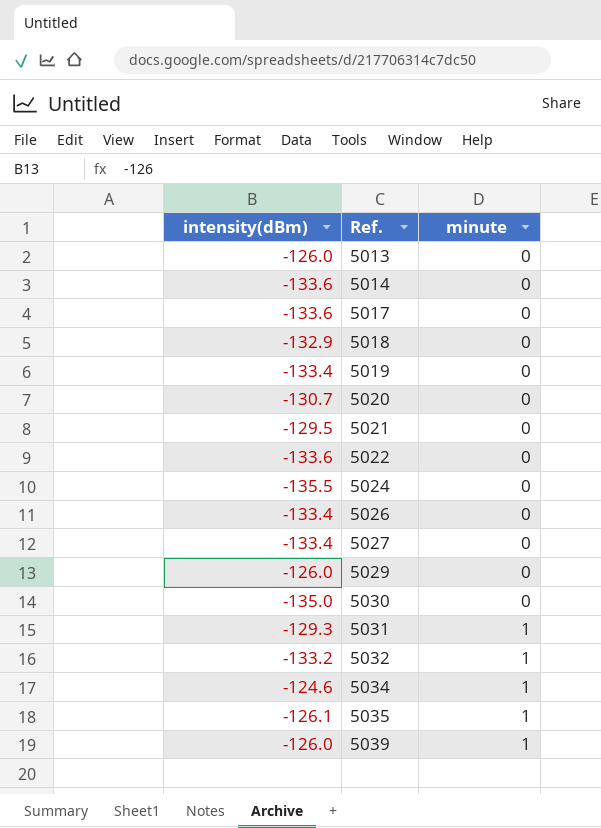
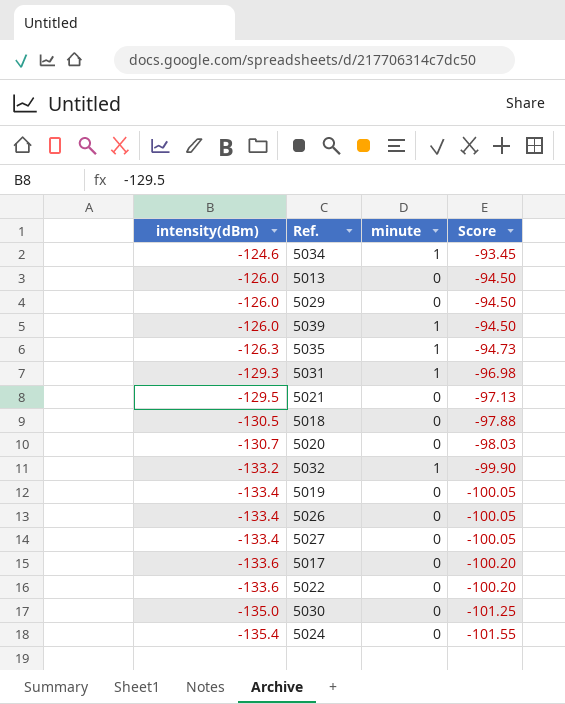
row order: Ref. ascending -> intensity(dBm) descending
column Score | formula: none -> [intensity(dBm)] * 0.75
row 5014: -133.6 | 0 -> none
5035 | intensity(dBm): -126.1 -> -126.3
5018 | intensity(dBm): -132.9 -> -130.5
5024 | intensity(dBm): -135.5 -> -135.4

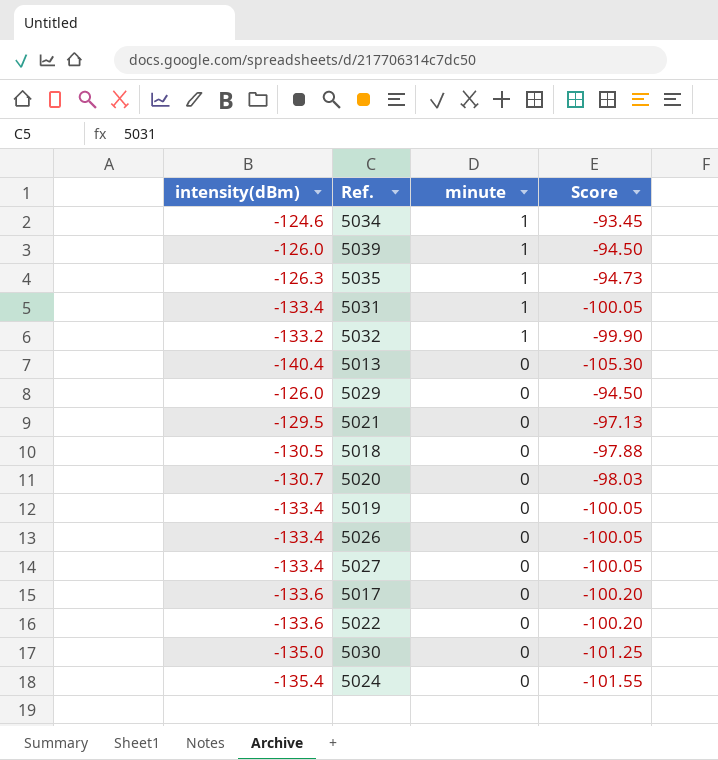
row order: intensity(dBm) descending -> minute descending
5031 | intensity(dBm): -129.3 -> -133.4
5031 | Score: -96.98 -> -100.05
5013 | intensity(dBm): -126.0 -> -140.4
5013 | Score: -94.50 -> -105.30

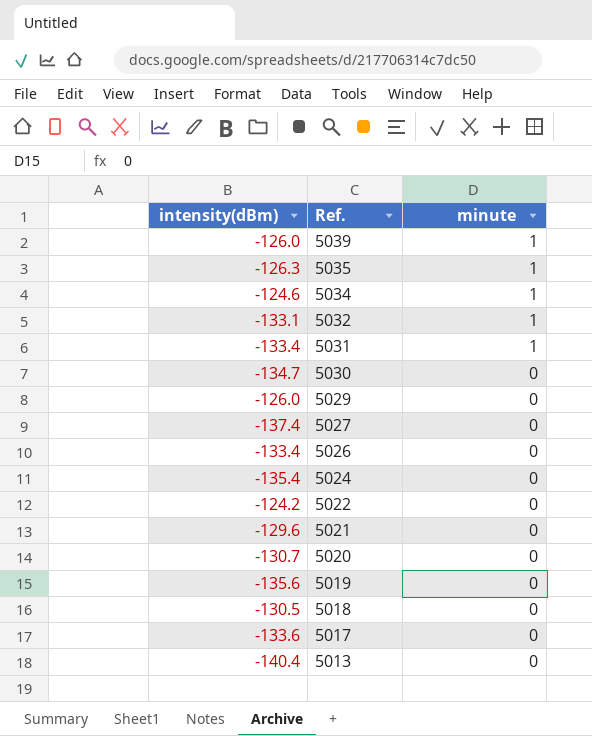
row order: minute descending -> Ref. descending
column Score | formula: [intensity(dBm)] * 0.75 -> none
5032 | intensity(dBm): -133.2 -> -133.1
5030 | intensity(dBm): -135.0 -> -134.7
5027 | intensity(dBm): -133.4 -> -137.4
5022 | intensity(dBm): -133.6 -> -124.2
5021 | intensity(dBm): -129.5 -> -129.6
5019 | intensity(dBm): -133.4 -> -135.6

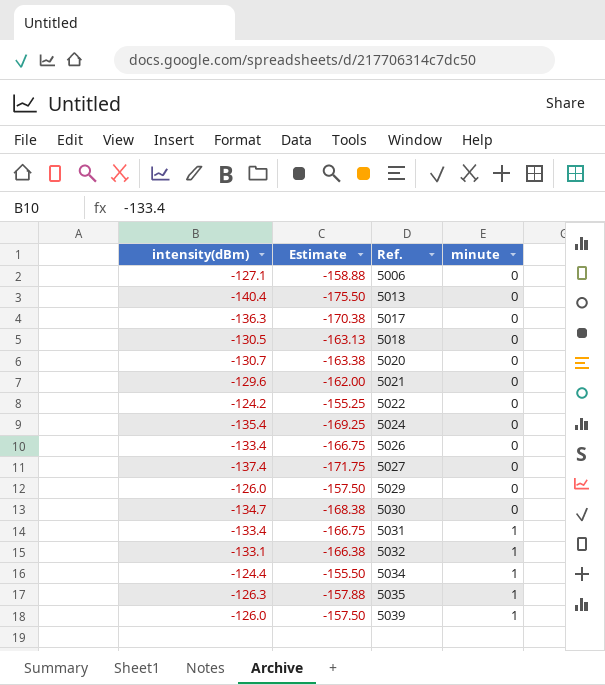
row order: Ref. descending -> Ref. ascending
column Estimate | formula: none -> [intensity(dBm)] * 1.25
row 5019: -135.6 | 0 -> none
row 5006: none -> -127.1 | -158.88 | 0
5017 | intensity(dBm): -133.6 -> -136.3
5034 | intensity(dBm): -124.6 -> -124.4

